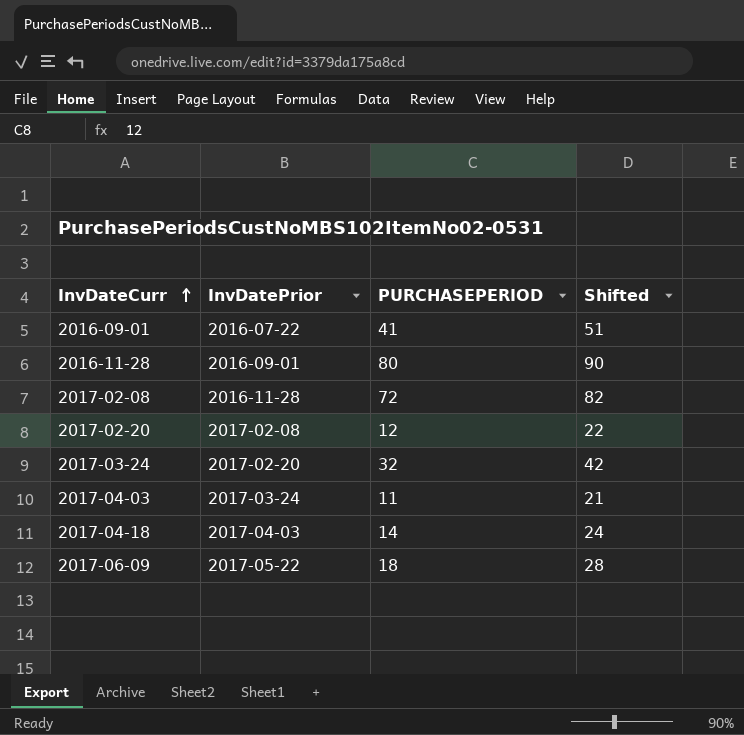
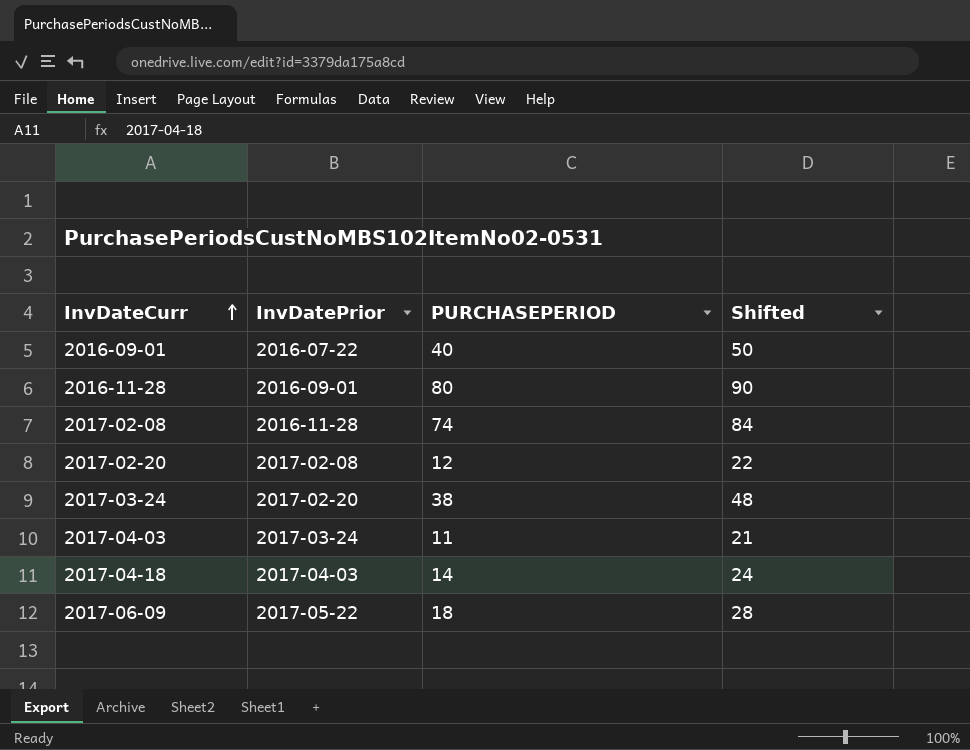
2016-09-01 | PURCHASEPERIOD: 41 -> 40
2016-09-01 | Shifted: 51 -> 50
2017-02-08 | PURCHASEPERIOD: 72 -> 74
2017-02-08 | Shifted: 82 -> 84
2017-03-24 | PURCHASEPERIOD: 32 -> 38
2017-03-24 | Shifted: 42 -> 48

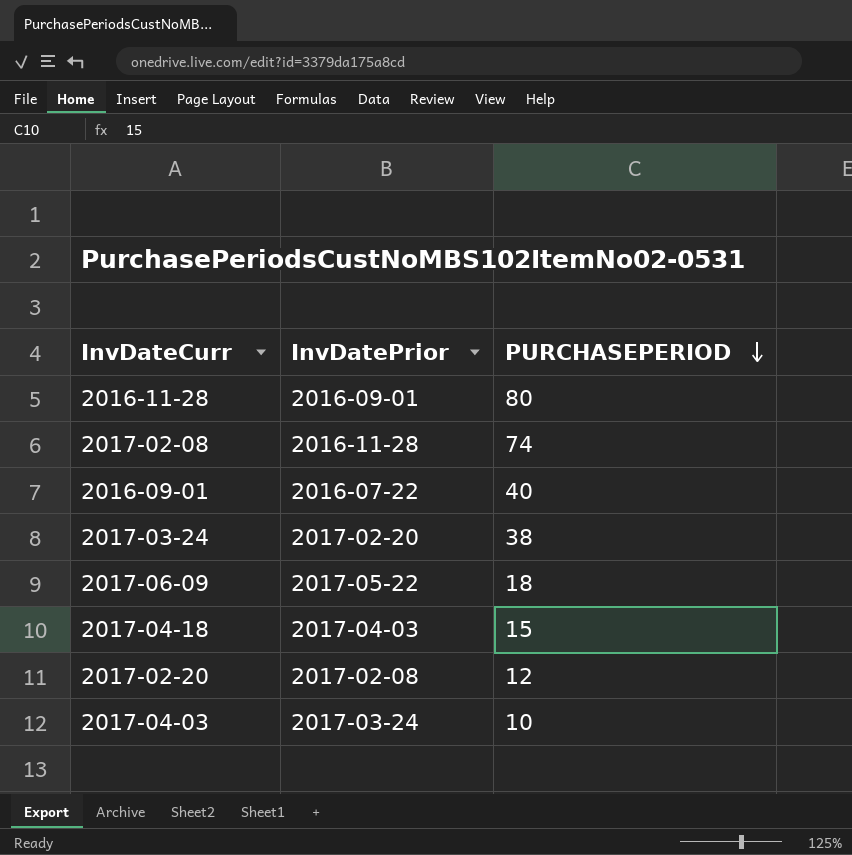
row order: InvDateCurr ascending -> PURCHASEPERIOD descending
column Shifted | formula: [PURCHASEPERIOD] + 10 -> none
2017-04-18 | PURCHASEPERIOD: 14 -> 15
2017-04-03 | PURCHASEPERIOD: 11 -> 10

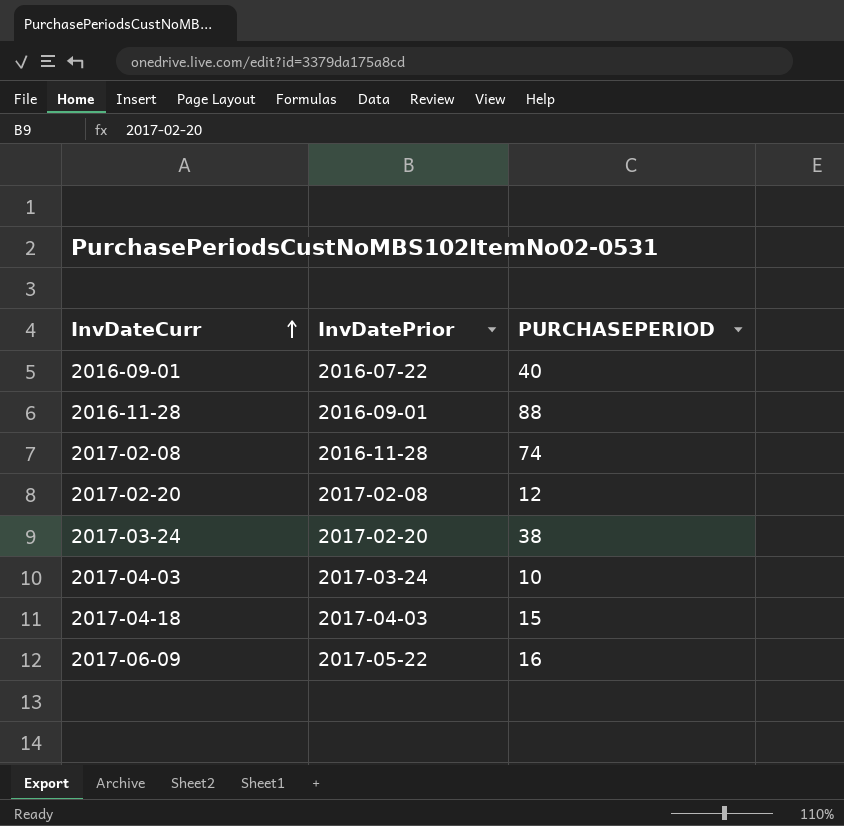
row order: PURCHASEPERIOD descending -> InvDateCurr ascending
2016-11-28 | PURCHASEPERIOD: 80 -> 88
2017-06-09 | PURCHASEPERIOD: 18 -> 16

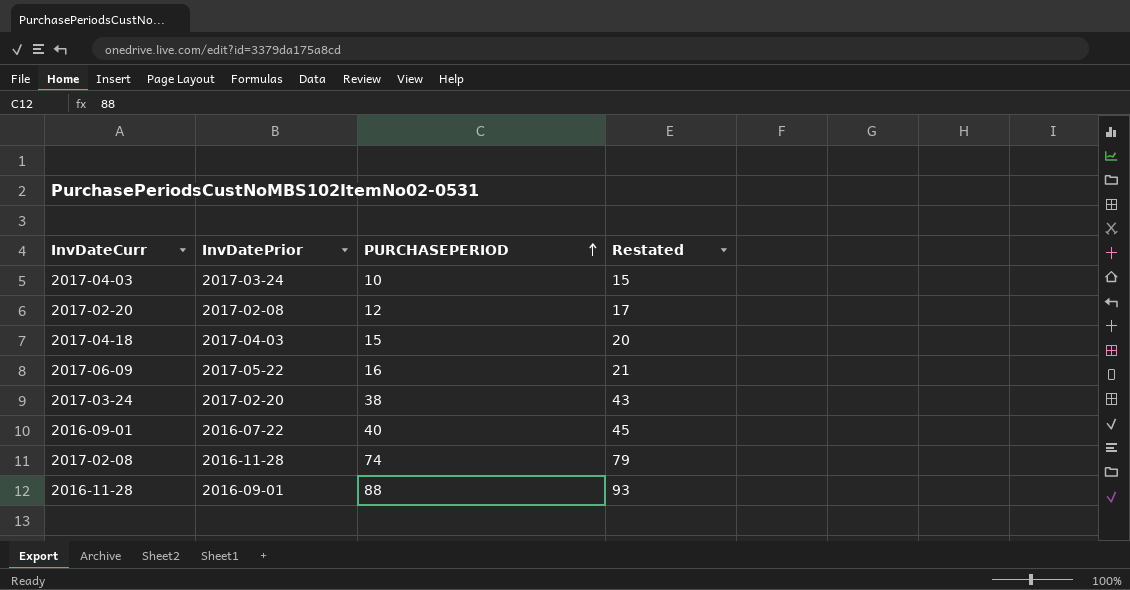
row order: InvDateCurr ascending -> PURCHASEPERIOD ascending
column Restated | formula: none -> [PURCHASEPERIOD] + 5

